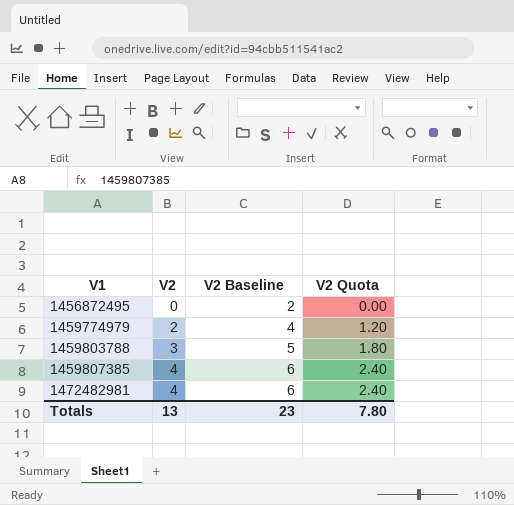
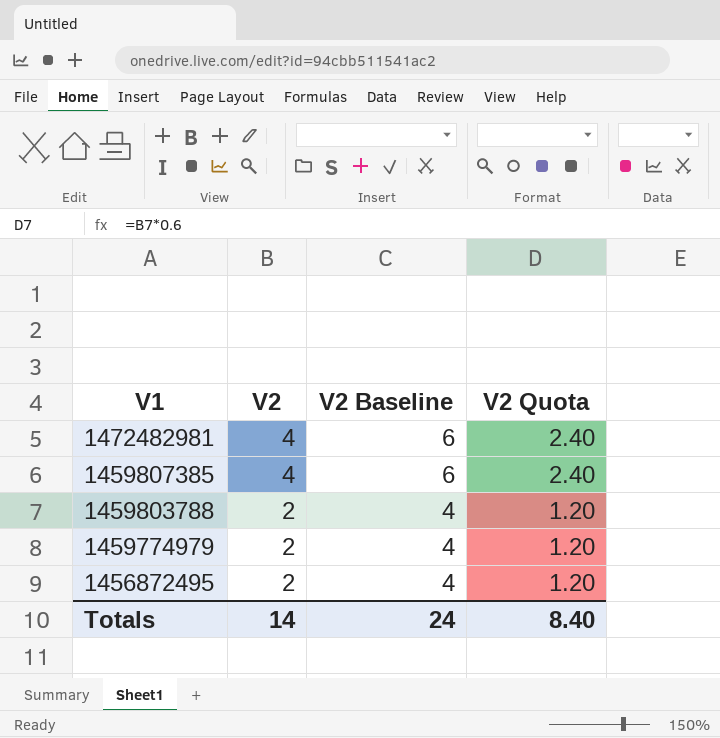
row order: V1 ascending -> V1 descending
1459803788 | V2: 3 -> 2
1459803788 | V2 Baseline: 5 -> 4
1459803788 | V2 Quota: 1.80 -> 1.20
1456872495 | V2: 0 -> 2
1456872495 | V2 Baseline: 2 -> 4
1456872495 | V2 Quota: 0.00 -> 1.20
Totals | V2: 13 -> 14
Totals | V2 Baseline: 23 -> 24
Totals | V2 Quota: 7.80 -> 8.40

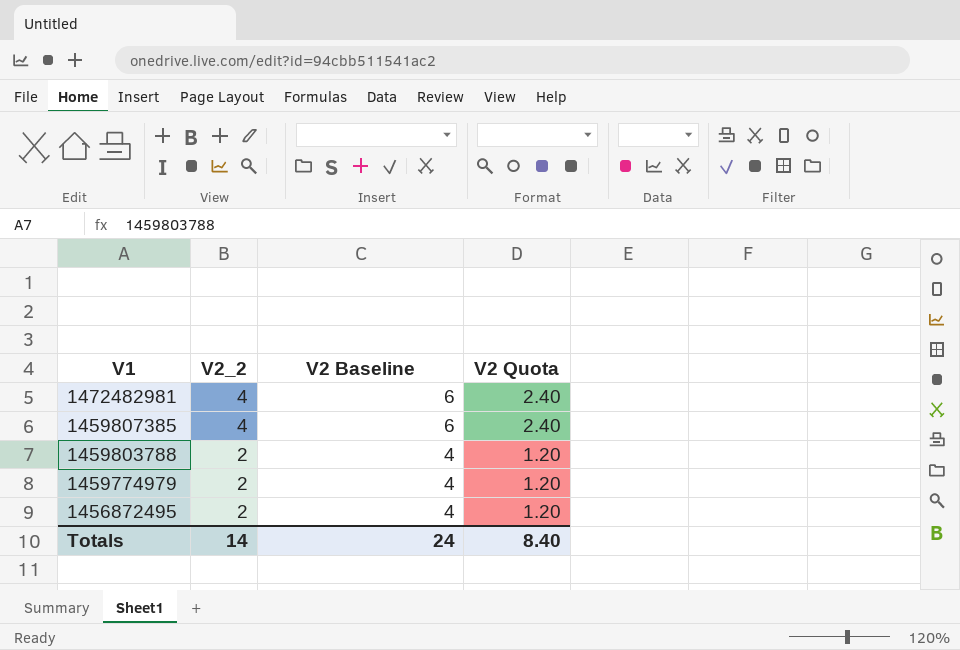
column name: V2 -> V2_2

